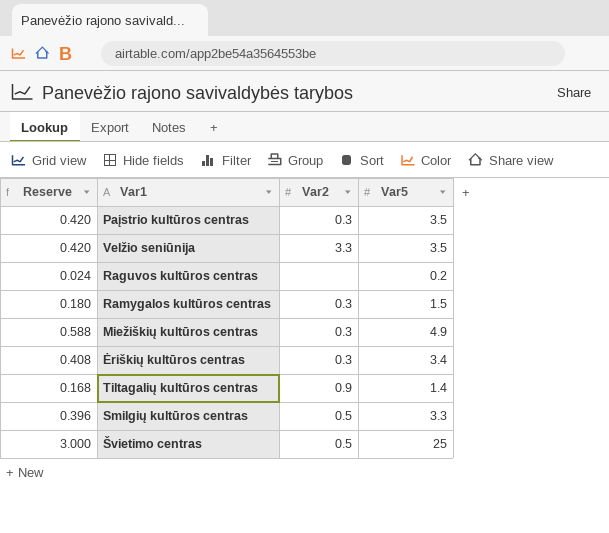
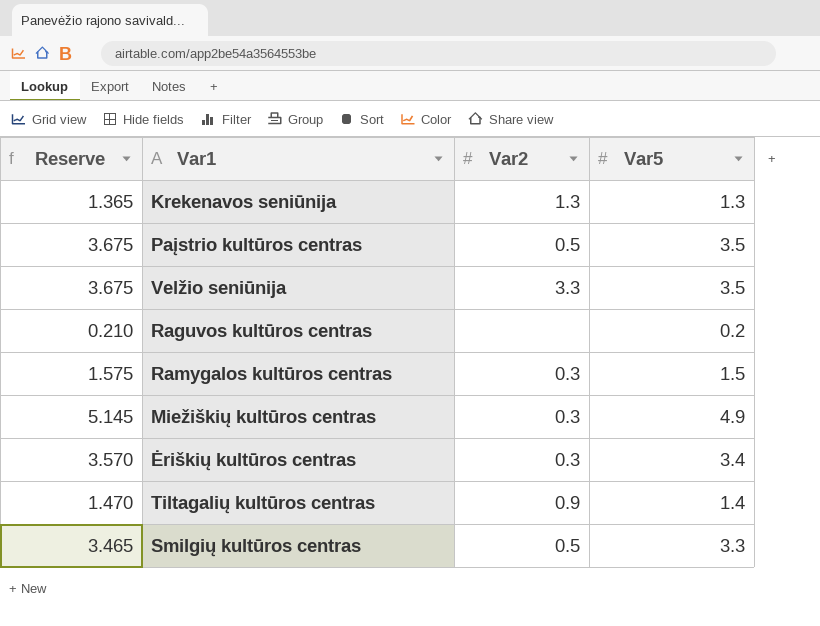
column Reserve | formula: [Var5] * 0.12 -> [Var5] * 1.05
row Švietimo centras: 3.000 | 0.5 | 25 -> none
row Krekenavos seniūnija: none -> 1.365 | 1.3 | 1.3
Paįstrio kultūros centras | Var2: 0.3 -> 0.5

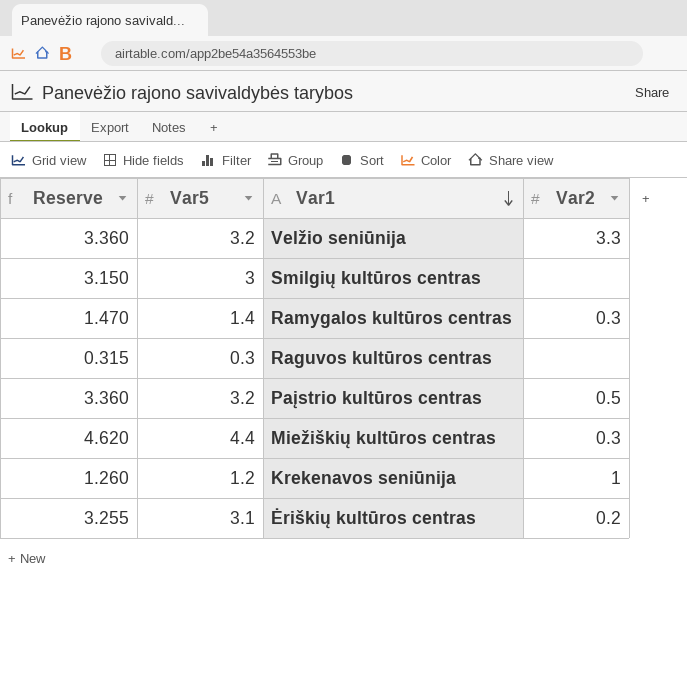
row order: none -> Var1 descending
column Var5 | position: 4 -> 2
row Tiltagalių kultūros centras: 1.470 | 0.9 | 1.4 -> none
Velžio seniūnija | Reserve: 3.675 -> 3.360
Velžio seniūnija | Var5: 3.5 -> 3.2
Smilgių kultūros centras | Reserve: 3.465 -> 3.150
Smilgių kultūros centras | Var5: 3.3 -> 3
Smilgių kultūros centras | Var2: 0.5 -> none
Ramygalos kultūros centras | Reserve: 1.575 -> 1.470
Ramygalos kultūros centras | Var5: 1.5 -> 1.4
Raguvos kultūros centras | Reserve: 0.210 -> 0.315
Raguvos kultūros centras | Var5: 0.2 -> 0.3
Paįstrio kultūros centras | Reserve: 3.675 -> 3.360
Paįstrio kultūros centras | Var5: 3.5 -> 3.2
Miežiškių kultūros centras | Reserve: 5.145 -> 4.620
Miežiškių kultūros centras | Var5: 4.9 -> 4.4
Krekenavos seniūnija | Reserve: 1.365 -> 1.260
Krekenavos seniūnija | Var5: 1.3 -> 1.2
Krekenavos seniūnija | Var2: 1.3 -> 1
Ėriškių kultūros centras | Reserve: 3.570 -> 3.255
Ėriškių kultūros centras | Var5: 3.4 -> 3.1
Ėriškių kultūros centras | Var2: 0.3 -> 0.2

